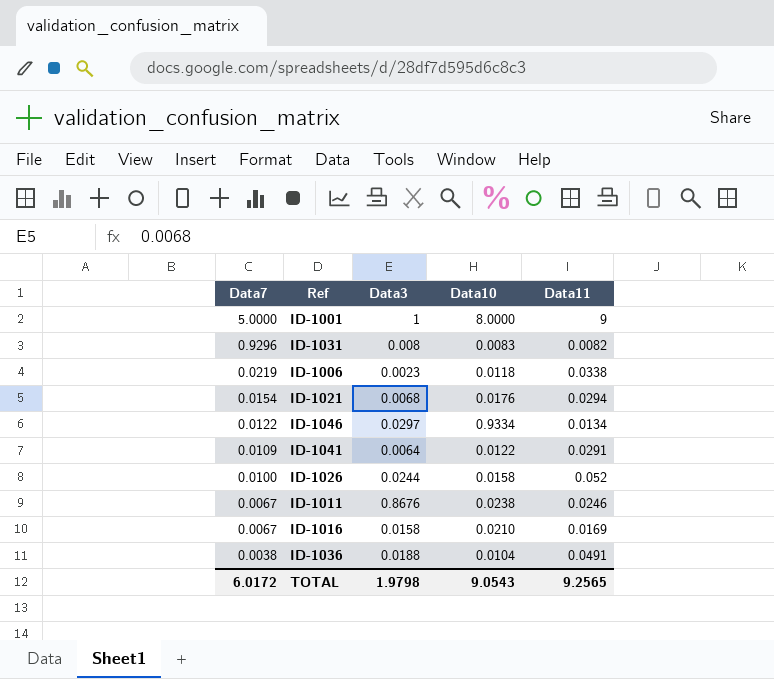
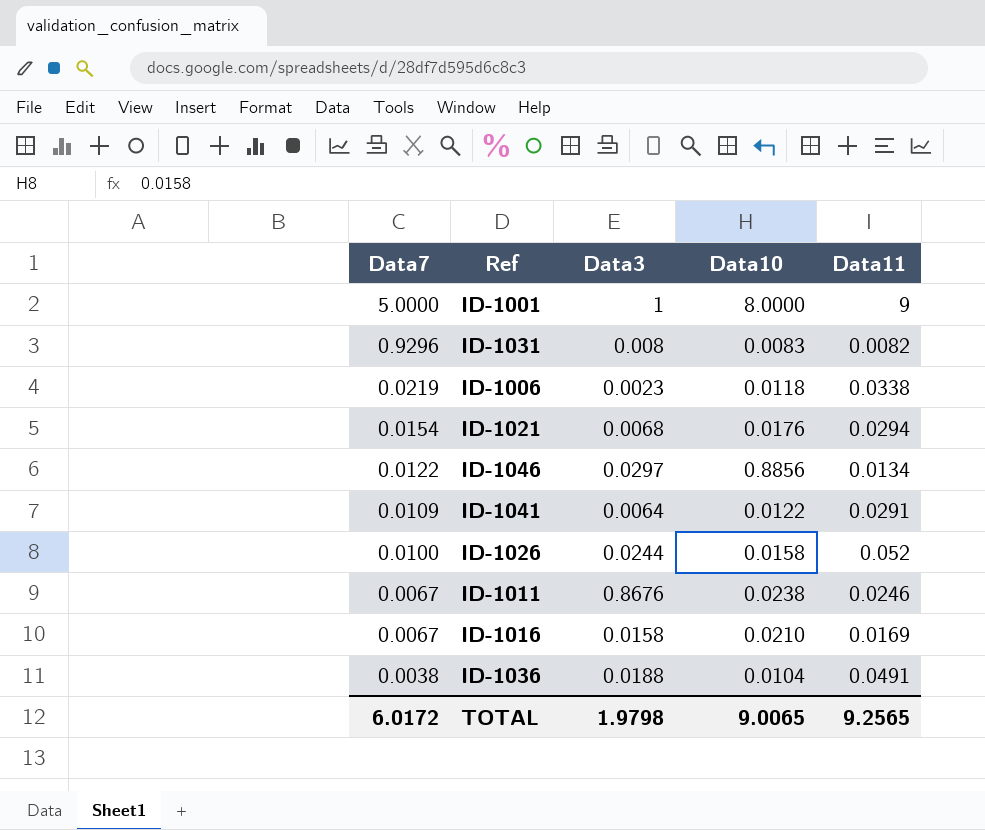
ID-1046 | Data10: 0.9334 -> 0.8856
TOTAL | Data10: 9.0543 -> 9.0065

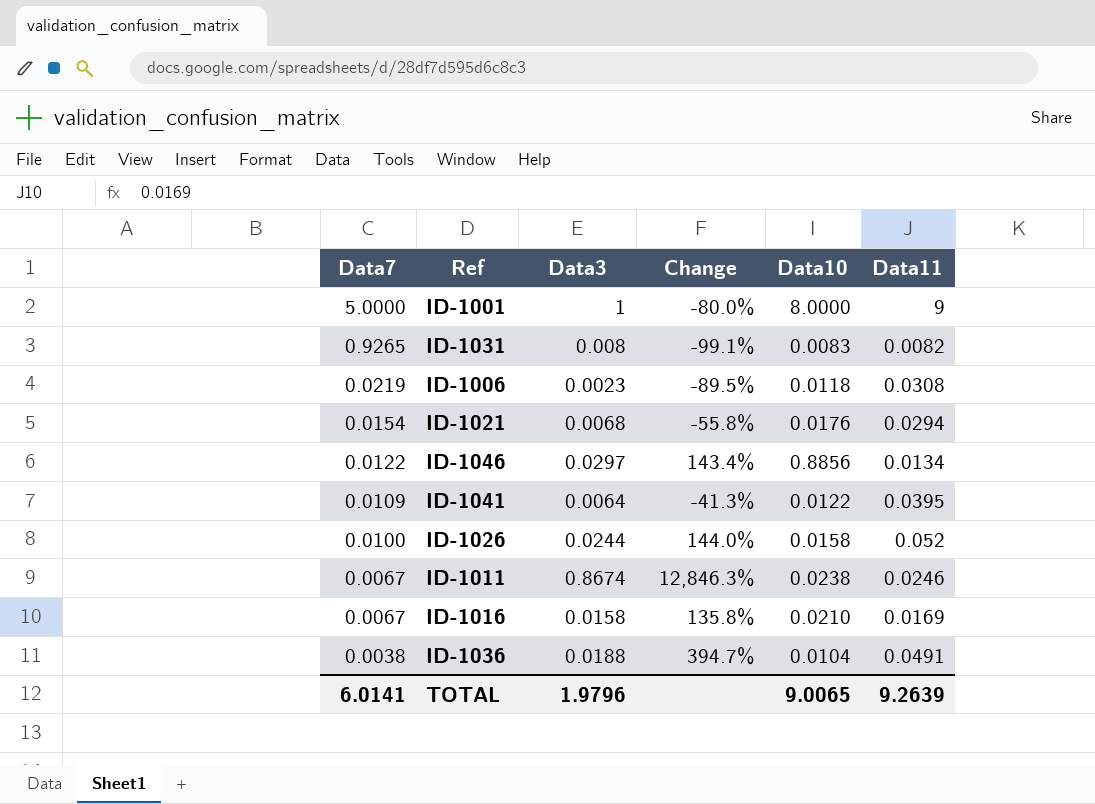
column Change | formula: none -> ([Data3] - [Data7]) / [Data7]
ID-1031 | Data7: 0.9296 -> 0.9265
ID-1006 | Data11: 0.0338 -> 0.0308
ID-1041 | Data11: 0.0291 -> 0.0395
ID-1011 | Data3: 0.8676 -> 0.8674
TOTAL | Data7: 6.0172 -> 6.0141
TOTAL | Data3: 1.9798 -> 1.9796
TOTAL | Data11: 9.2565 -> 9.2639

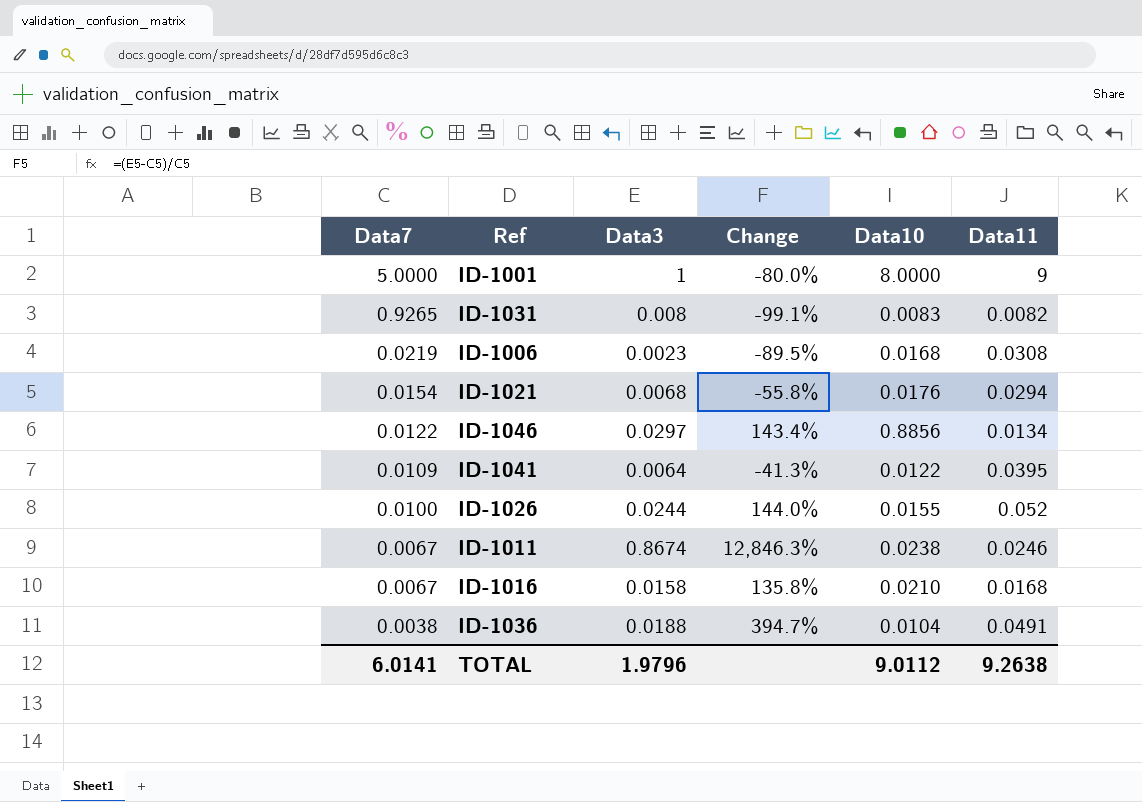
ID-1006 | Data10: 0.0118 -> 0.0168
ID-1026 | Data10: 0.0158 -> 0.0155
ID-1016 | Data11: 0.0169 -> 0.0168
TOTAL | Data10: 9.0065 -> 9.0112
TOTAL | Data11: 9.2639 -> 9.2638

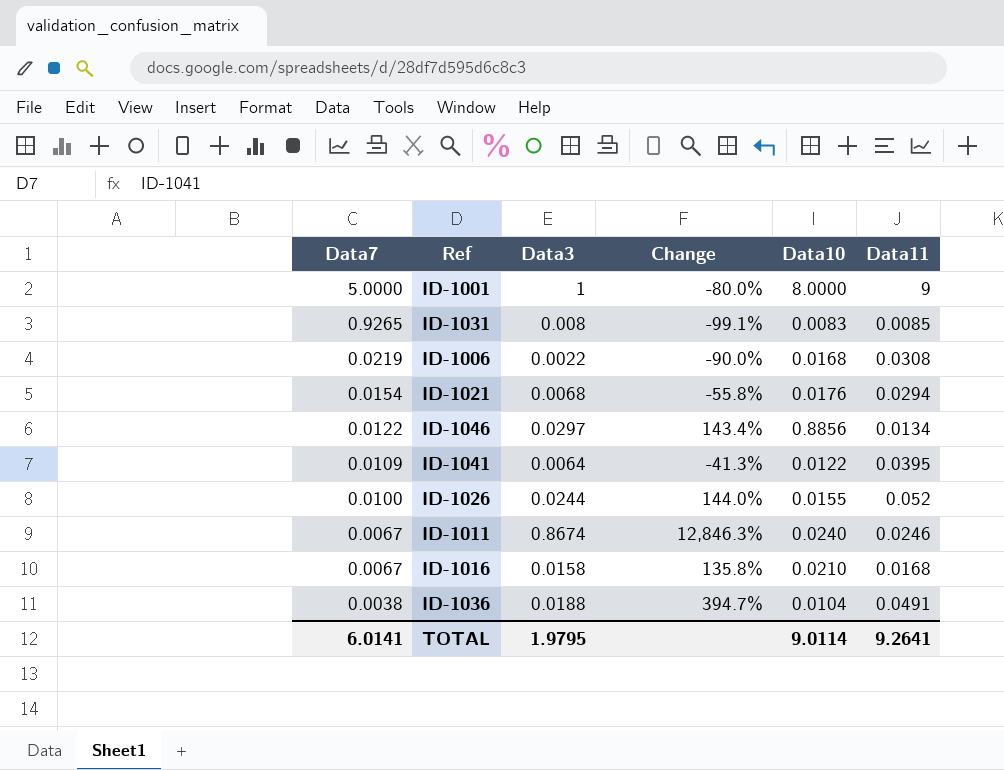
ID-1031 | Data11: 0.0082 -> 0.0085
ID-1006 | Data3: 0.0023 -> 0.0022
ID-1006 | Change: -89.5% -> -90.0%
ID-1011 | Data10: 0.0238 -> 0.0240
TOTAL | Data3: 1.9796 -> 1.9795
TOTAL | Data10: 9.0112 -> 9.0114
TOTAL | Data11: 9.2638 -> 9.2641

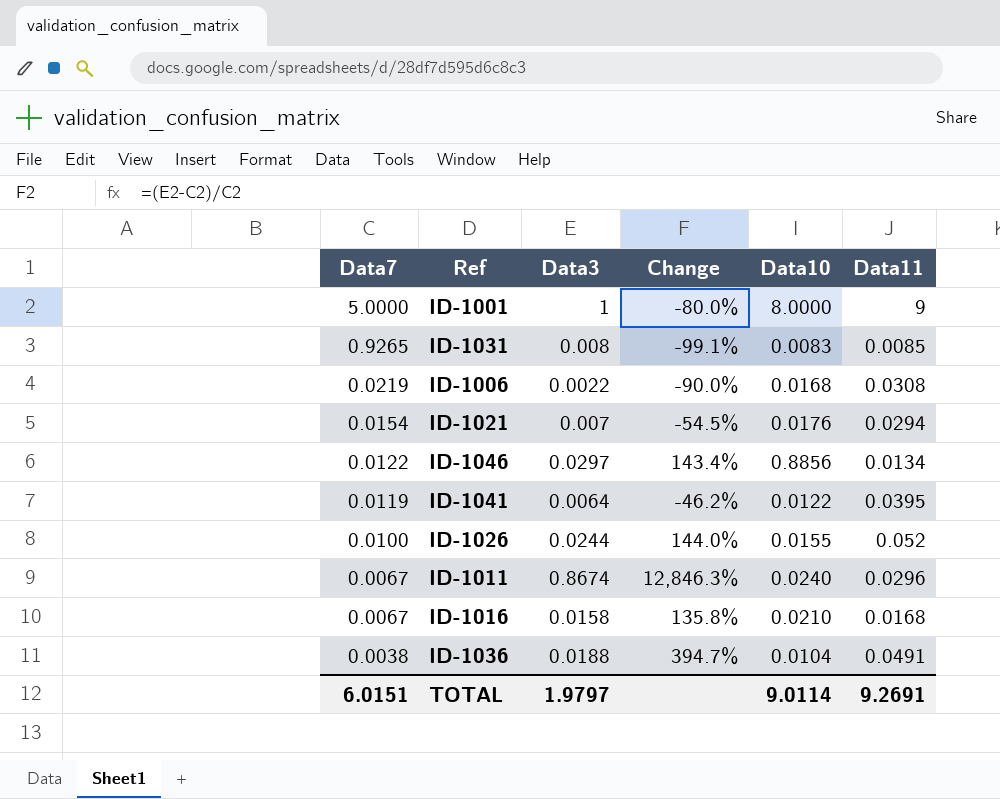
ID-1021 | Data3: 0.0068 -> 0.007
ID-1021 | Change: -55.8% -> -54.5%
ID-1041 | Data7: 0.0109 -> 0.0119
ID-1041 | Change: -41.3% -> -46.2%
ID-1011 | Data11: 0.0246 -> 0.0296
TOTAL | Data7: 6.0141 -> 6.0151
TOTAL | Data3: 1.9795 -> 1.9797
TOTAL | Data11: 9.2641 -> 9.2691

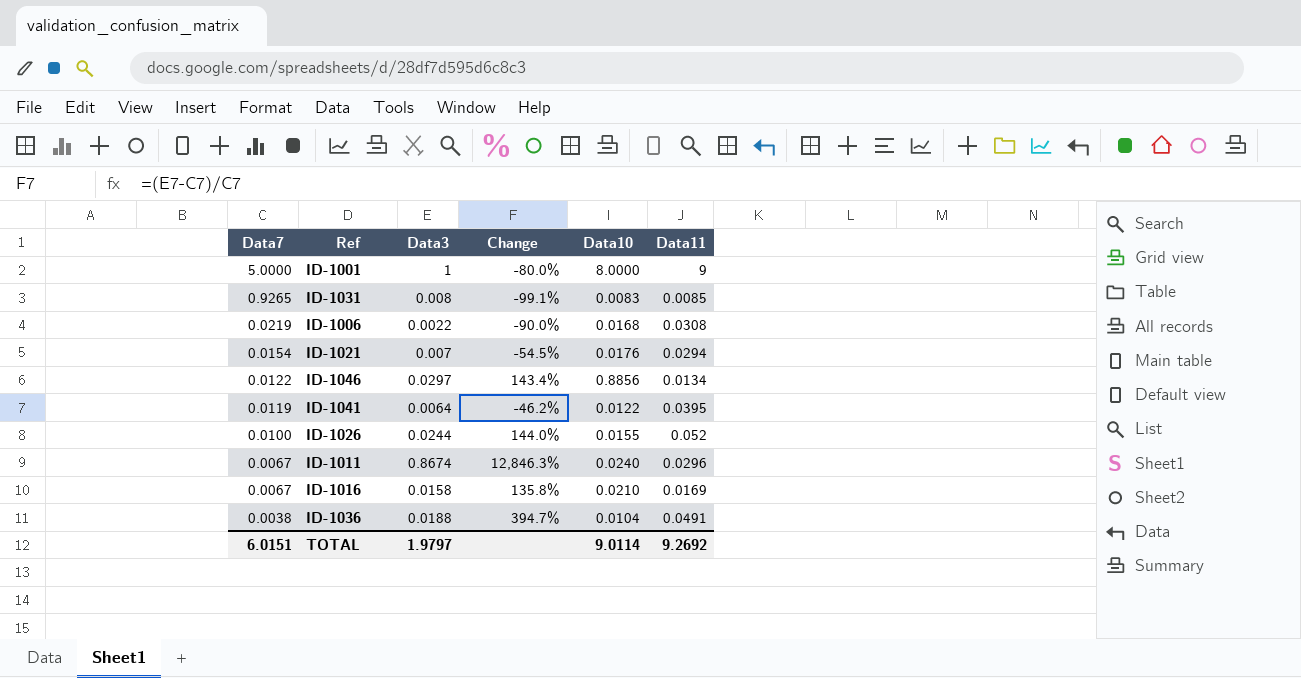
ID-1016 | Data11: 0.0168 -> 0.0169
TOTAL | Data11: 9.2691 -> 9.2692

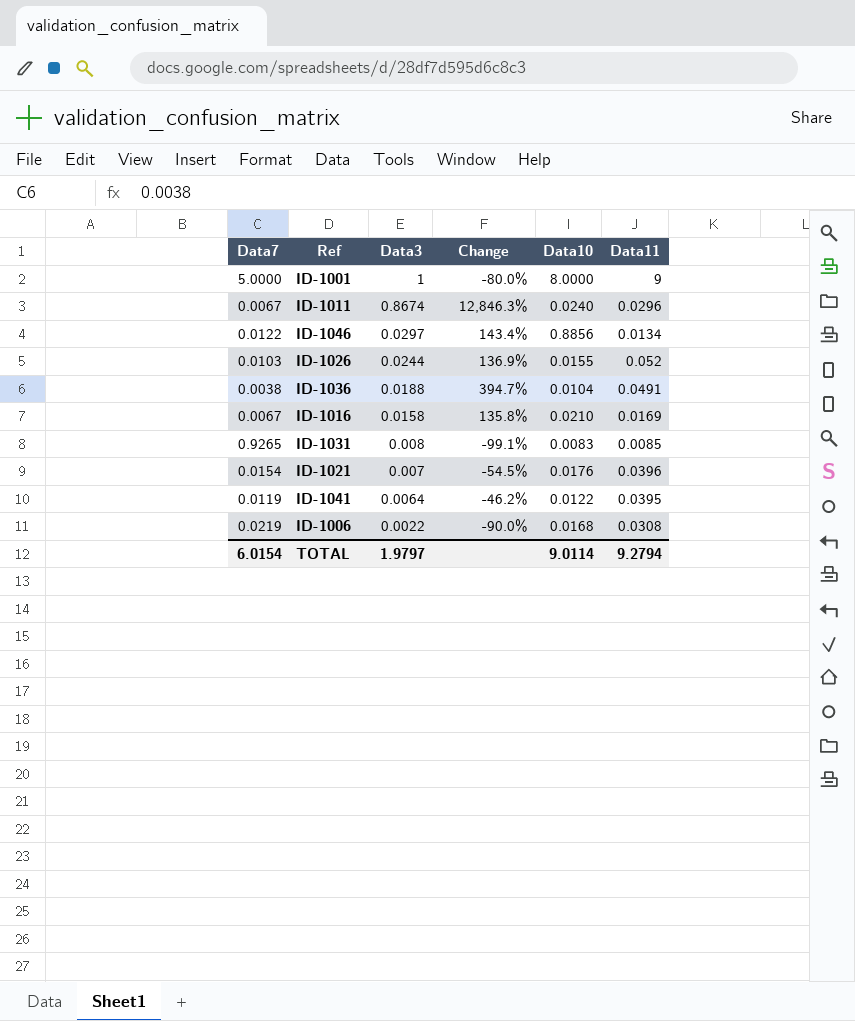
row order: Data7 descending -> Data3 descending
ID-1026 | Data7: 0.0100 -> 0.0103
ID-1026 | Change: 144.0% -> 136.9%
ID-1021 | Data11: 0.0294 -> 0.0396
TOTAL | Data7: 6.0151 -> 6.0154
TOTAL | Data11: 9.2692 -> 9.2794

